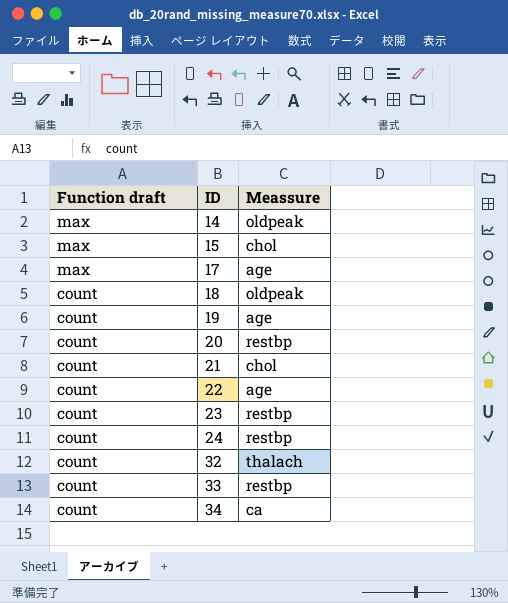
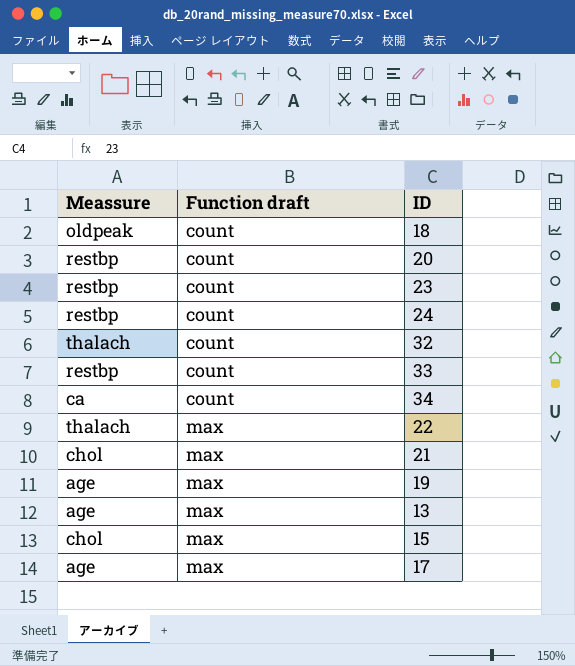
row order: Function draft descending -> Function draft ascending
column Meassure | position: 3 -> 1
row 14: max | oldpeak -> none
22 | Meassure: age -> thalach
22 | Function draft: count -> max
21 | Function draft: count -> max
19 | Function draft: count -> max
row 13: none -> age | max

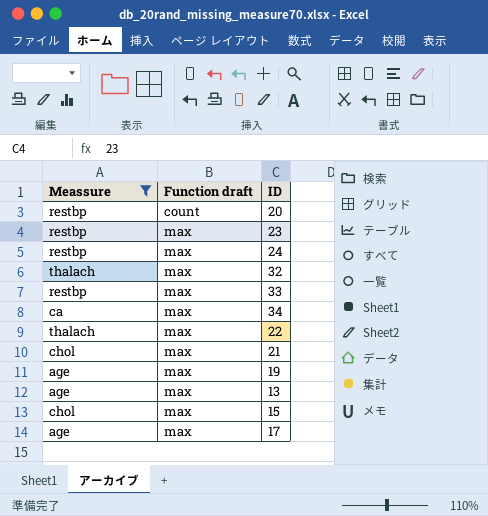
filter: none -> Meassure != oldpeak
23 | Function draft: count -> max
24 | Function draft: count -> max
32 | Function draft: count -> max
33 | Function draft: count -> max
34 | Function draft: count -> max

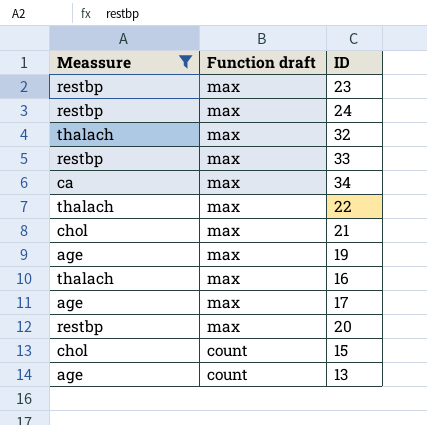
row order: Function draft ascending -> Function draft descending
row 16: none -> thalach | max
20 | Function draft: count -> max
15 | Function draft: max -> count
13 | Function draft: max -> count

